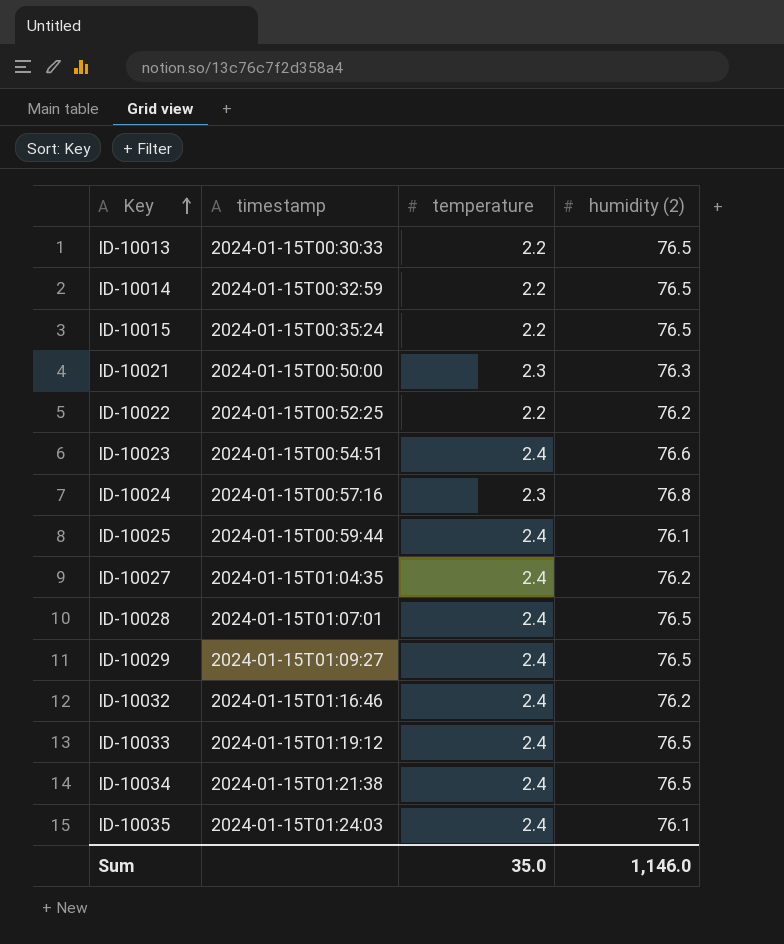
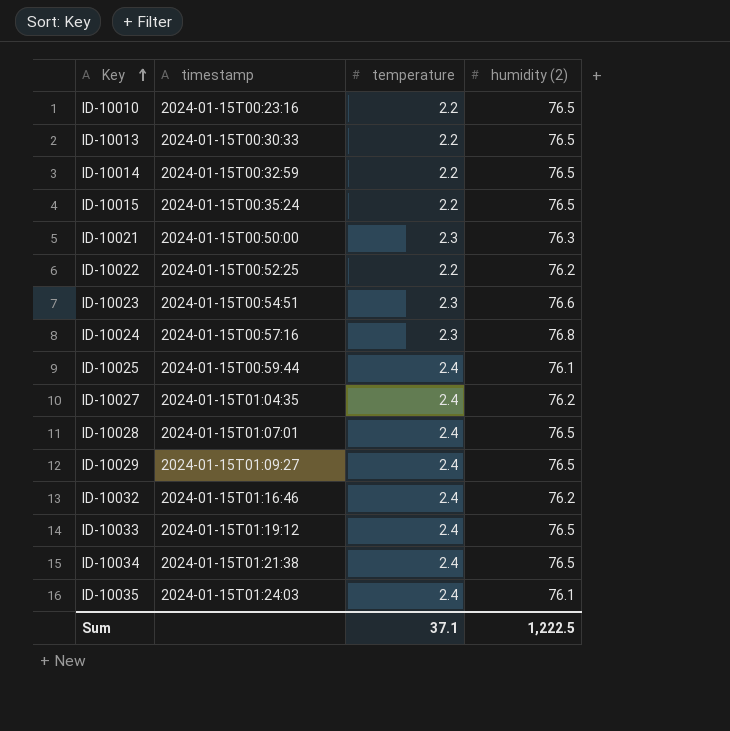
row ID-10010: none -> 2024-01-15T00:23:16 | 2.2 | 76.5
ID-10023 | temperature: 2.4 -> 2.3
Sum | temperature: 35.0 -> 37.1
Sum | humidity (2): 1,146.0 -> 1,222.5

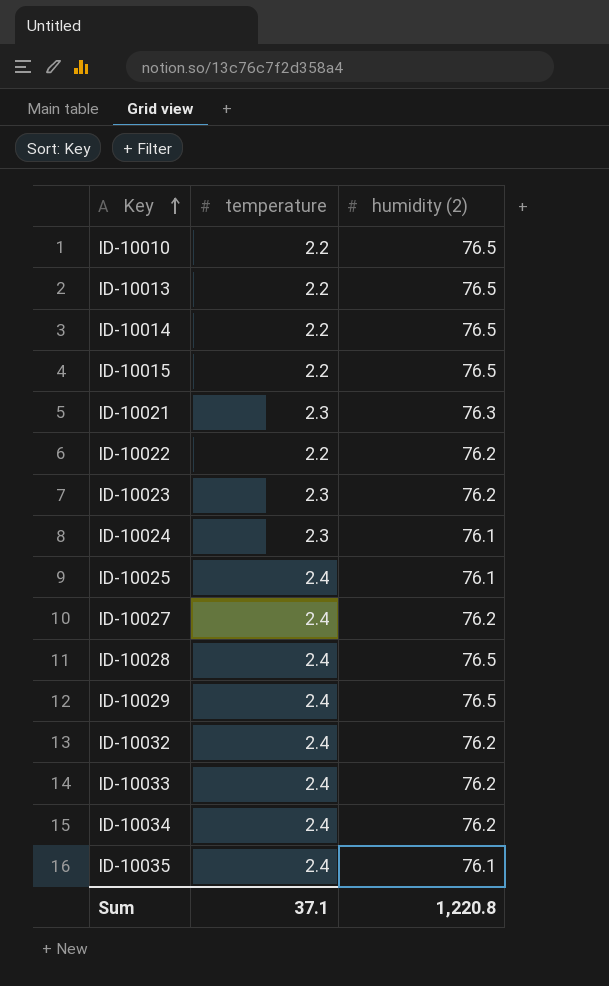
column timestamp | position: 2 -> none
ID-10023 | humidity (2): 76.6 -> 76.2
ID-10024 | humidity (2): 76.8 -> 76.1
ID-10033 | humidity (2): 76.5 -> 76.2
ID-10034 | humidity (2): 76.5 -> 76.2
Sum | humidity (2): 1,222.5 -> 1,220.8

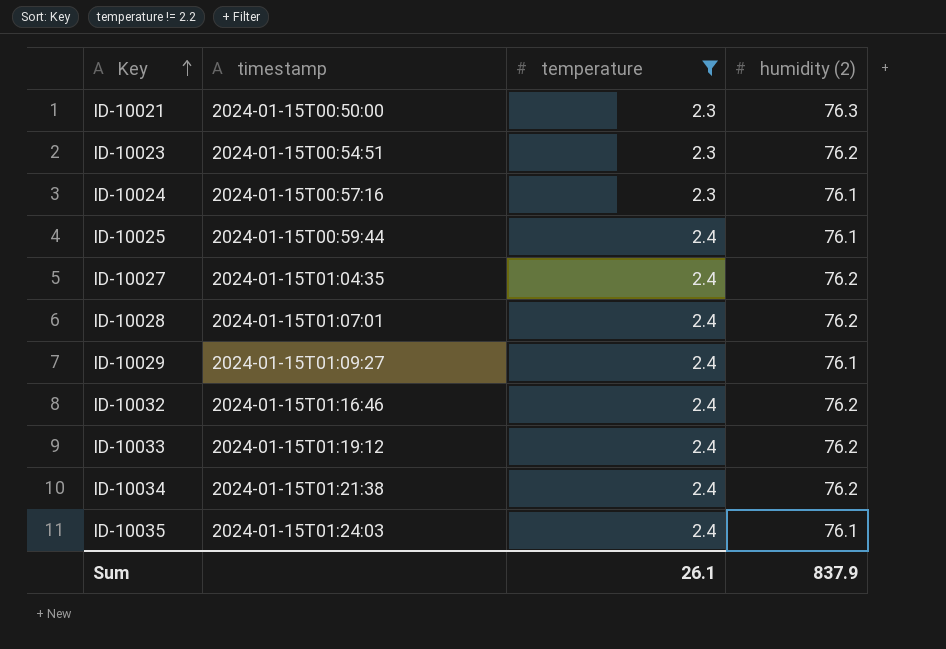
filter: none -> temperature != 2.2
column timestamp | position: none -> 2
ID-10028 | humidity (2): 76.5 -> 76.2
ID-10029 | humidity (2): 76.5 -> 76.1
Sum | temperature: 37.1 -> 26.1
Sum | humidity (2): 1,220.8 -> 837.9

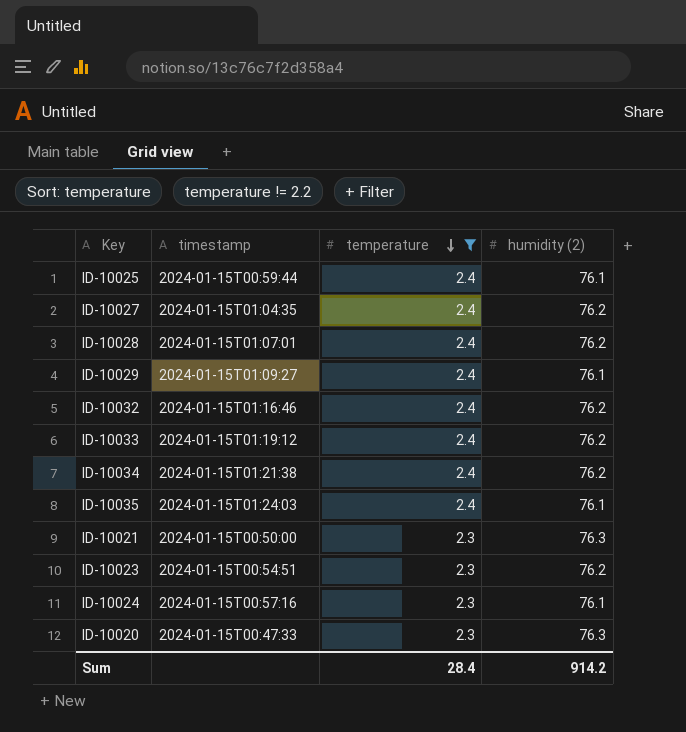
row order: Key ascending -> temperature descending
row ID-10020: none -> 2024-01-15T00:47:33 | 2.3 | 76.3
Sum | temperature: 26.1 -> 28.4
Sum | humidity (2): 837.9 -> 914.2

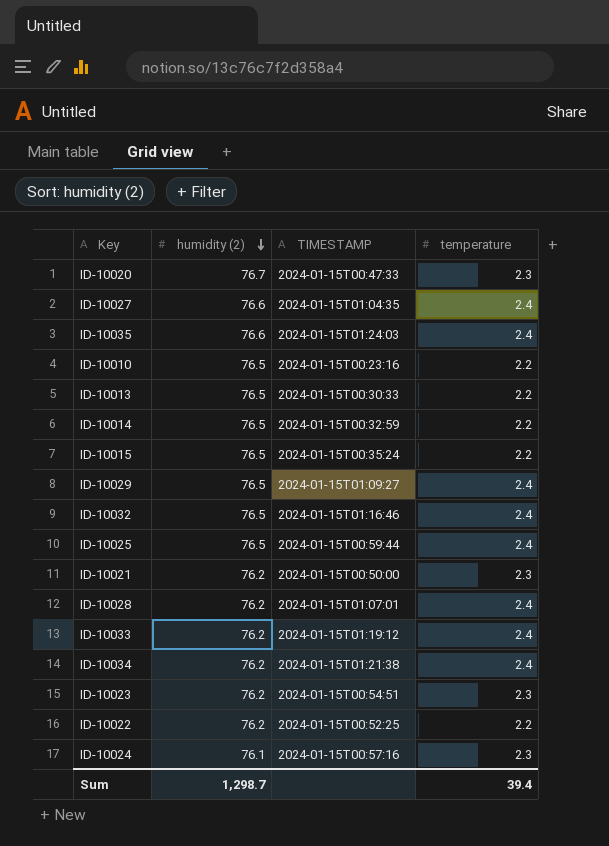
filter: temperature != 2.2 -> none
row order: temperature descending -> humidity (2) descending
column humidity (2) | position: 4 -> 2
column name: timestamp -> TIMESTAMP
ID-10020 | humidity (2): 76.3 -> 76.7
ID-10027 | humidity (2): 76.2 -> 76.6
ID-10035 | humidity (2): 76.1 -> 76.6
ID-10029 | humidity (2): 76.1 -> 76.5
ID-10032 | humidity (2): 76.2 -> 76.5
ID-10025 | humidity (2): 76.1 -> 76.5
ID-10021 | humidity (2): 76.3 -> 76.2
Sum | humidity (2): 914.2 -> 1,298.7
Sum | temperature: 28.4 -> 39.4

